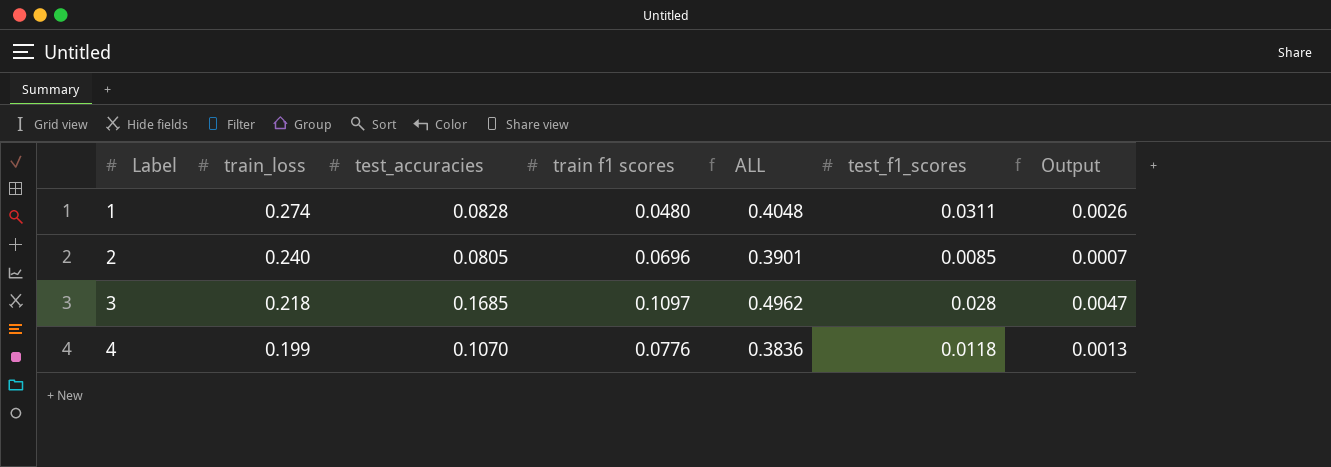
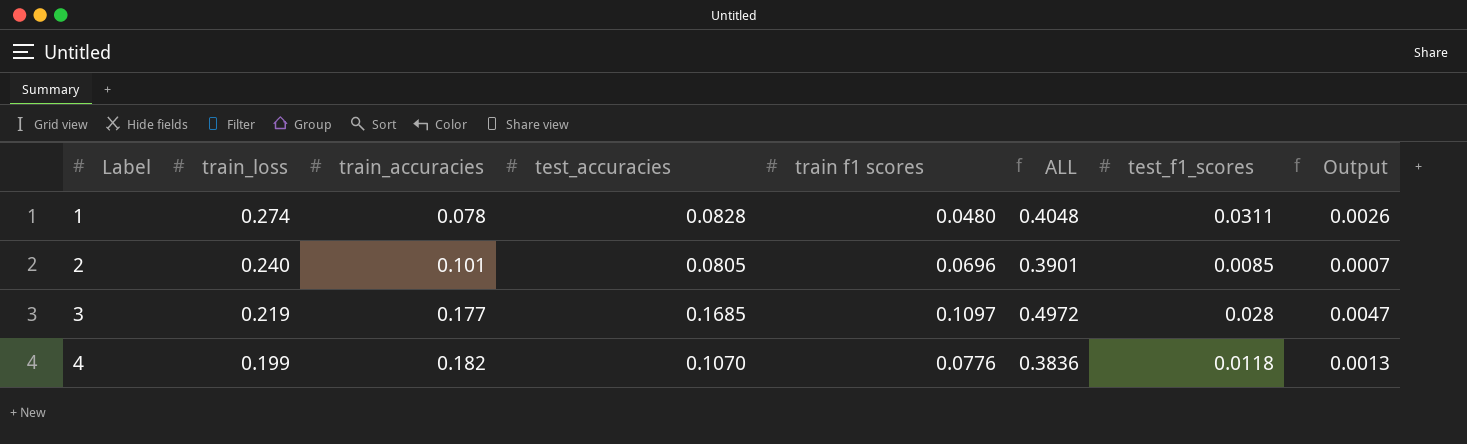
column train_accuracies | position: none -> 3
3 | train_loss: 0.218 -> 0.219
3 | ALL: 0.4962 -> 0.4972

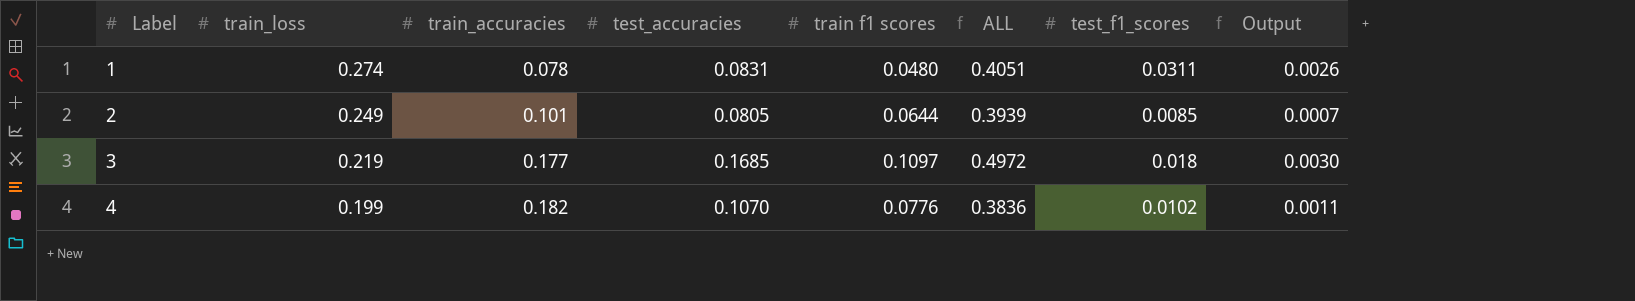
1 | test_accuracies: 0.0828 -> 0.0831
1 | ALL: 0.4048 -> 0.4051
2 | train_loss: 0.240 -> 0.249
2 | train f1 scores: 0.0696 -> 0.0644
2 | ALL: 0.3901 -> 0.3939
3 | test_f1_scores: 0.028 -> 0.018
3 | Output: 0.0047 -> 0.0030
4 | test_f1_scores: 0.0118 -> 0.0102
4 | Output: 0.0013 -> 0.0011

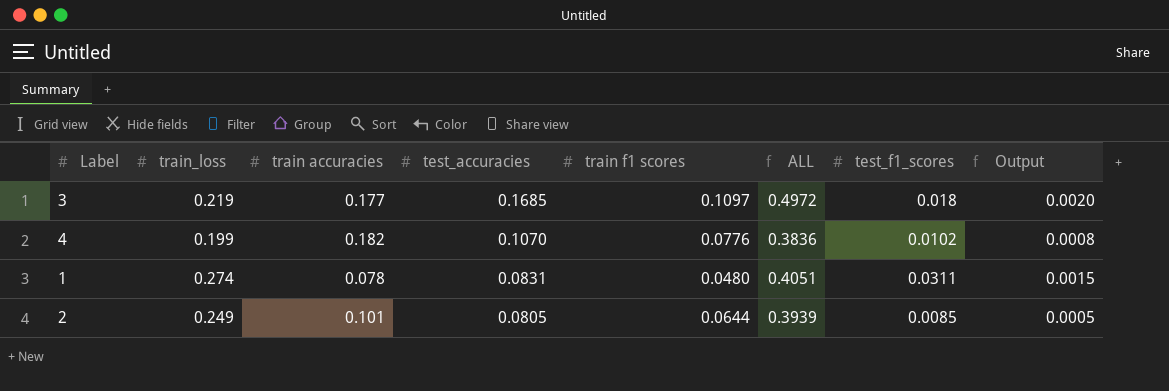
row order: Label ascending -> test_accuracies descending
column name: train_accuracies -> train accuracies
column Output | formula: [test_accuracies] * [test_f1_scores] -> [train f1 scores] * [test_f1_scores]

